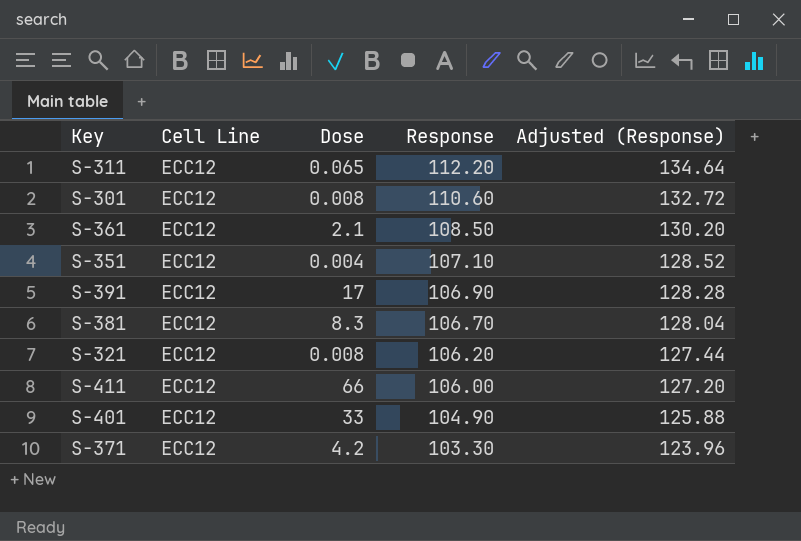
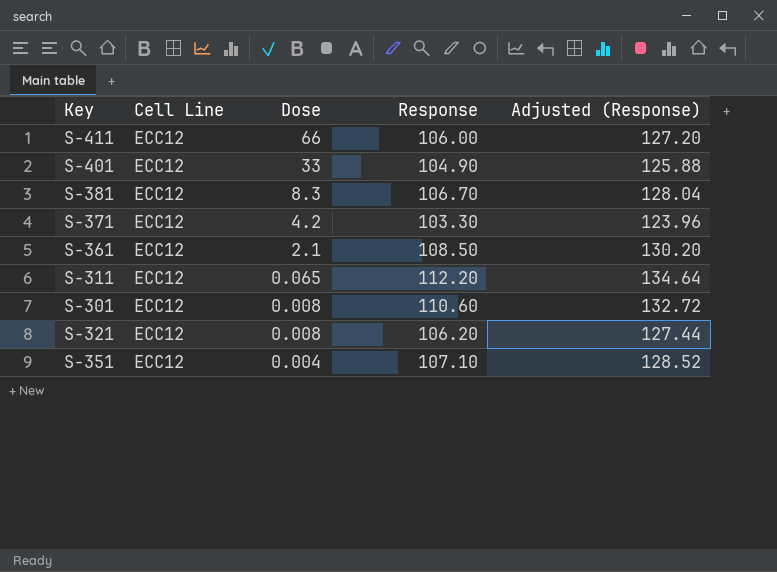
row order: Response descending -> Dose descending
row S-391: ECC12 | 17 | 106.90 | 128.28 -> none

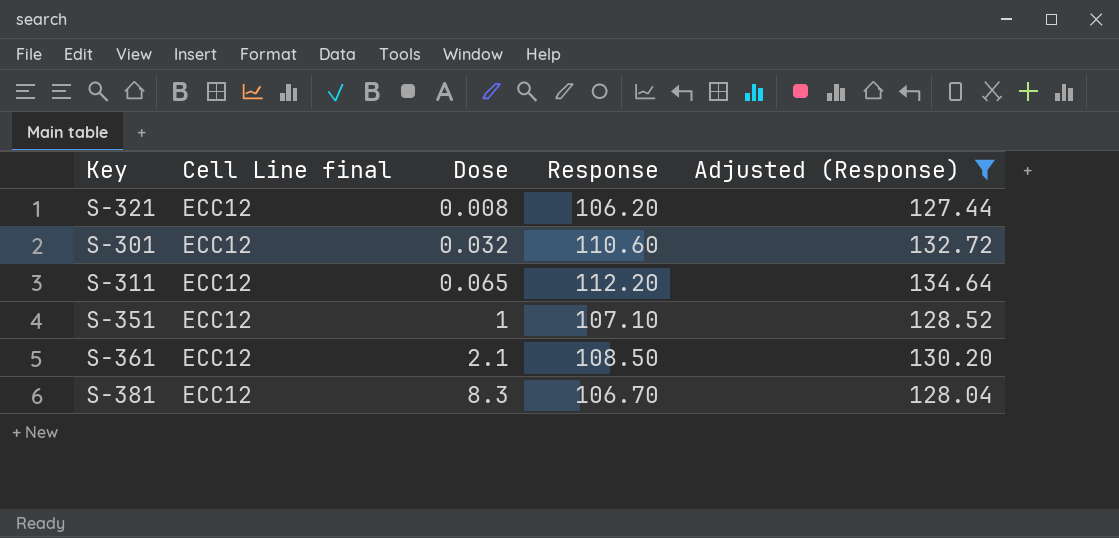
filter: none -> Adjusted (Response) >= 127.44
row order: Dose descending -> Dose ascending
column name: Cell Line -> Cell Line final
S-301 | Dose: 0.008 -> 0.032
S-351 | Dose: 0.004 -> 1

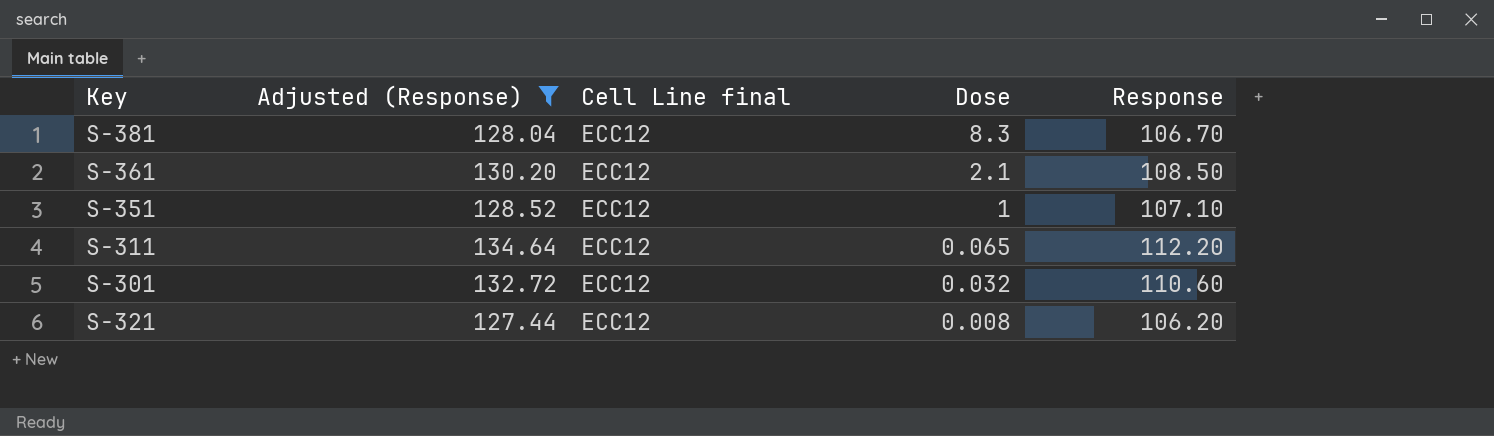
row order: Dose ascending -> Dose descending
column Adjusted (Response) | position: 5 -> 2

